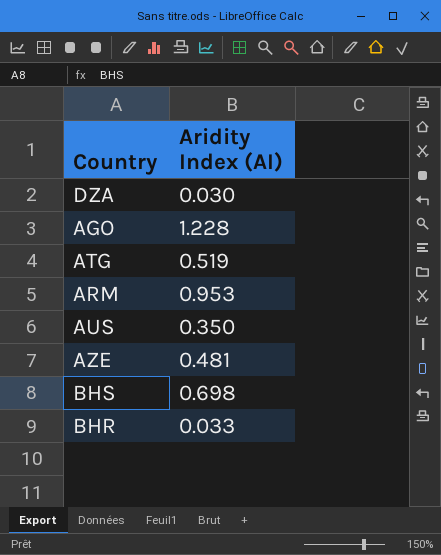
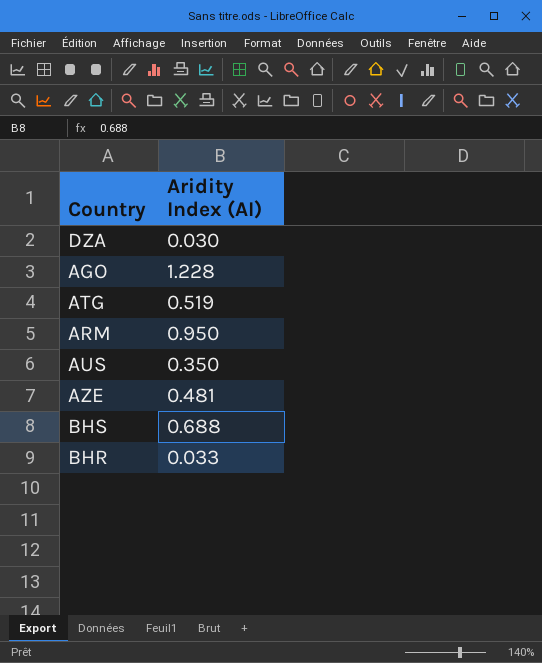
ARM | Aridity Index (AI): 0.953 -> 0.950
BHS | Aridity Index (AI): 0.698 -> 0.688

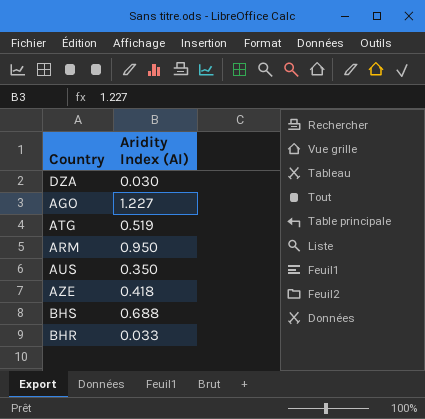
AGO | Aridity Index (AI): 1.228 -> 1.227
AZE | Aridity Index (AI): 0.481 -> 0.418

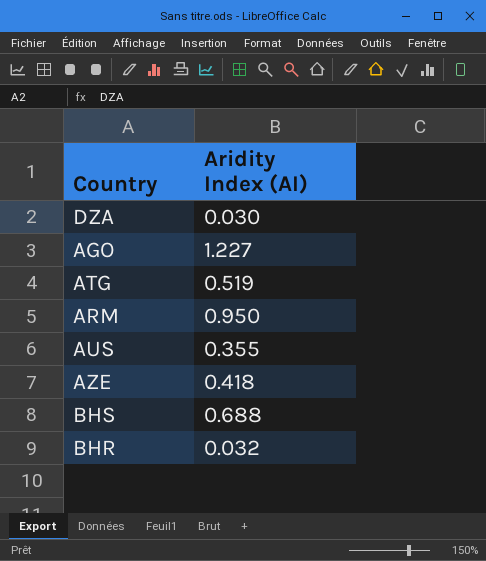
AUS | Aridity Index (AI): 0.350 -> 0.355
BHR | Aridity Index (AI): 0.033 -> 0.032

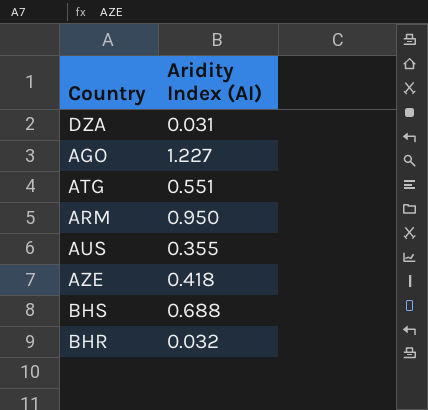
DZA | Aridity Index (AI): 0.030 -> 0.031
ATG | Aridity Index (AI): 0.519 -> 0.551

